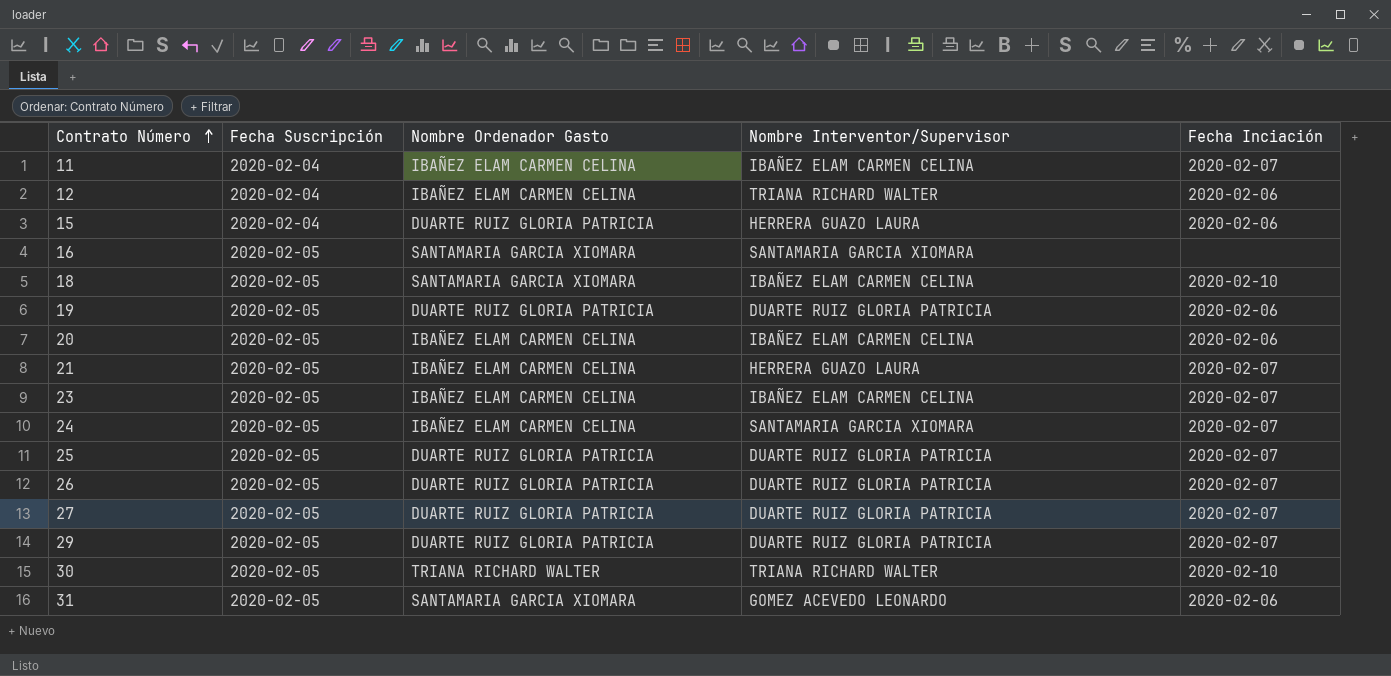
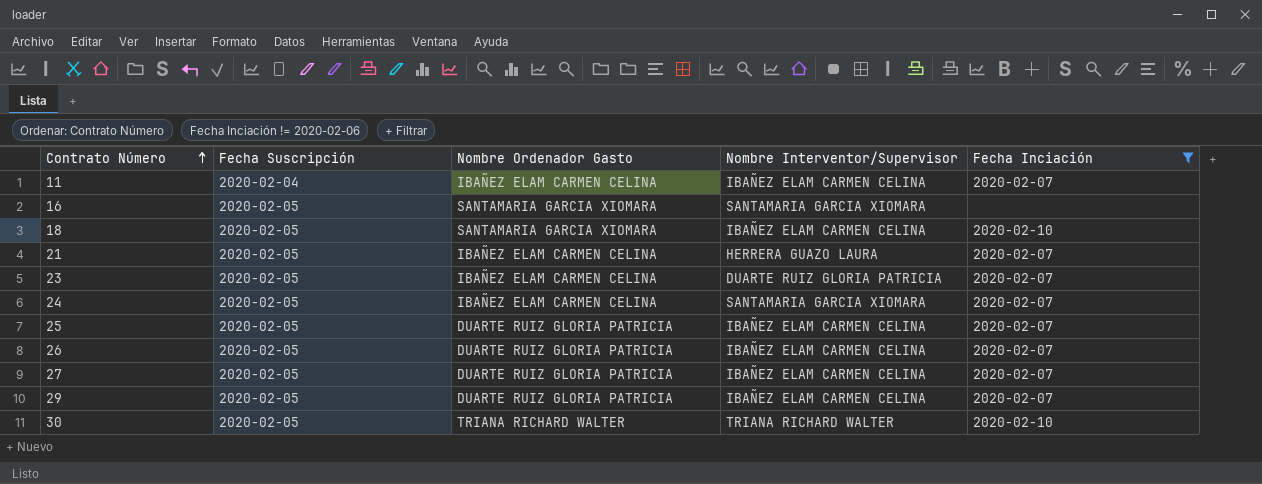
filter: none -> Fecha Inciación != 2020-02-06
23 | Nombre Interventor/Supervisor: IBAÑEZ ELAM CARMEN CELINA -> DUARTE RUIZ GLORIA PATRICIA
25 | Nombre Interventor/Supervisor: DUARTE RUIZ GLORIA PATRICIA -> IBAÑEZ ELAM CARMEN CELINA
26 | Nombre Interventor/Supervisor: DUARTE RUIZ GLORIA PATRICIA -> IBAÑEZ ELAM CARMEN CELINA
27 | Nombre Interventor/Supervisor: DUARTE RUIZ GLORIA PATRICIA -> IBAÑEZ ELAM CARMEN CELINA
29 | Nombre Interventor/Supervisor: DUARTE RUIZ GLORIA PATRICIA -> IBAÑEZ ELAM CARMEN CELINA

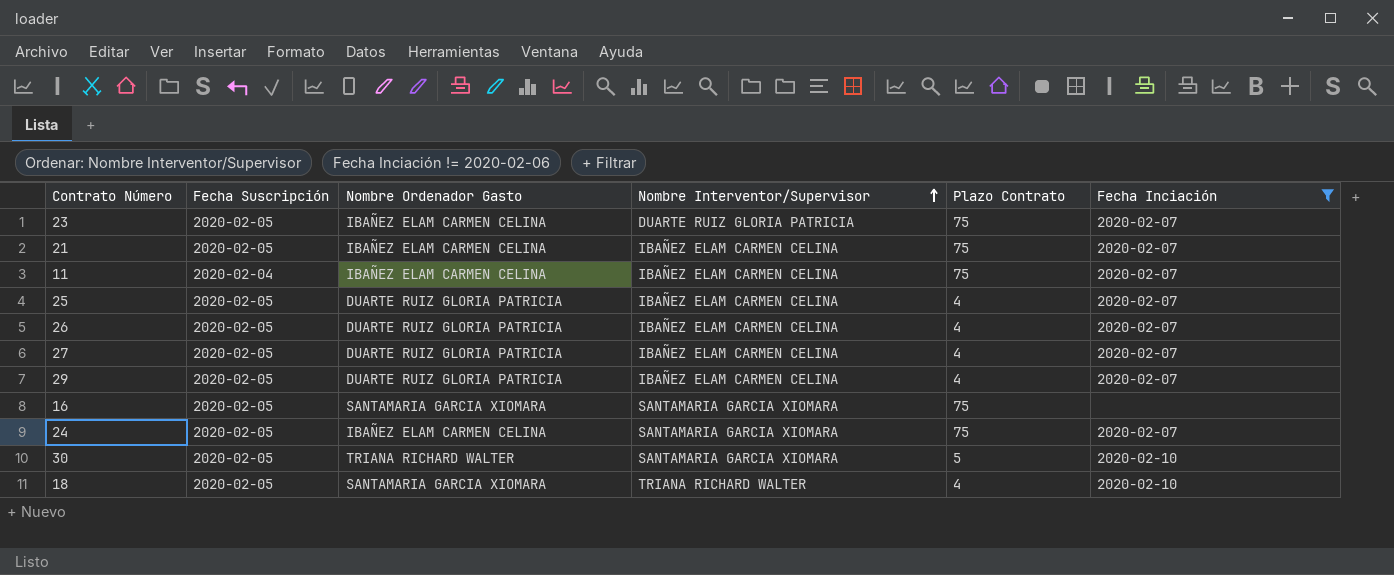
row order: Contrato Número ascending -> Nombre Interventor/Supervisor ascending
column Plazo Contrato | position: none -> 5
21 | Nombre Interventor/Supervisor: HERRERA GUAZO LAURA -> IBAÑEZ ELAM CARMEN CELINA
30 | Nombre Interventor/Supervisor: TRIANA RICHARD WALTER -> SANTAMARIA GARCIA XIOMARA
18 | Nombre Interventor/Supervisor: IBAÑEZ ELAM CARMEN CELINA -> TRIANA RICHARD WALTER

